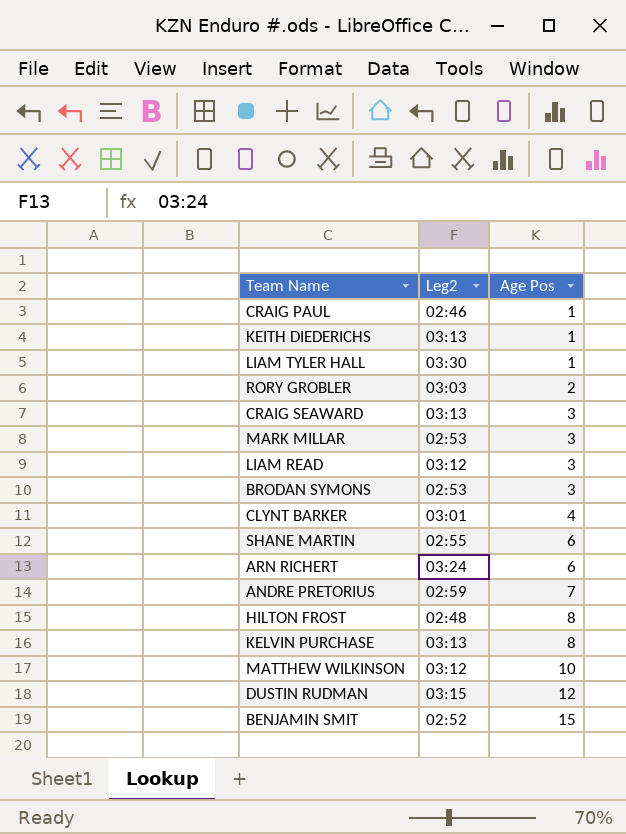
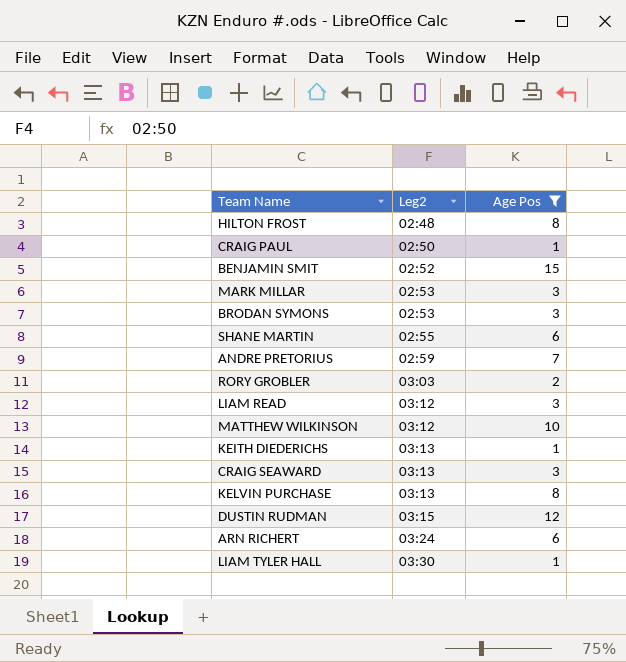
filter: none -> Age Pos != 4
row order: Age Pos ascending -> Leg2 ascending
CRAIG PAUL | Leg2: 02:46 -> 02:50

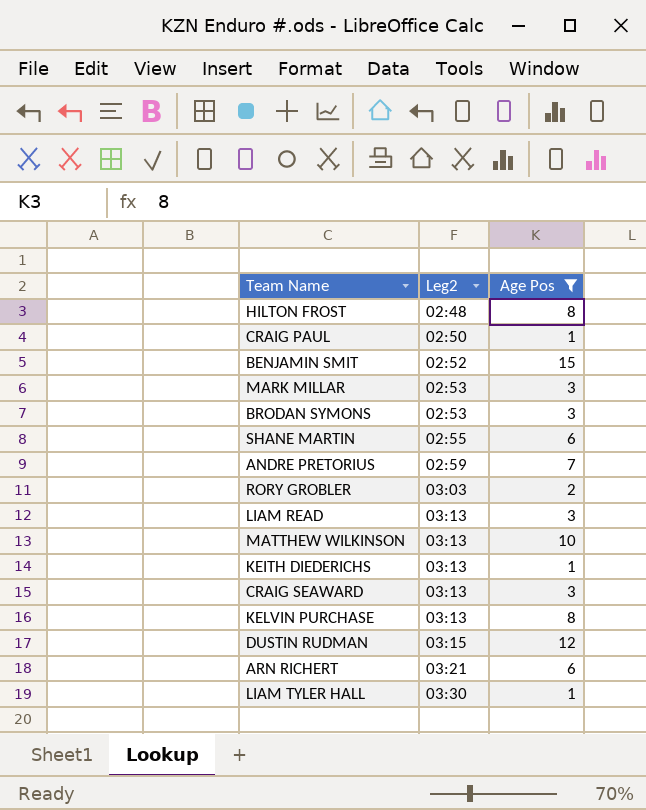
LIAM READ | Leg2: 03:12 -> 03:13
MATTHEW WILKINSON | Leg2: 03:12 -> 03:13
ARN RICHERT | Leg2: 03:24 -> 03:21

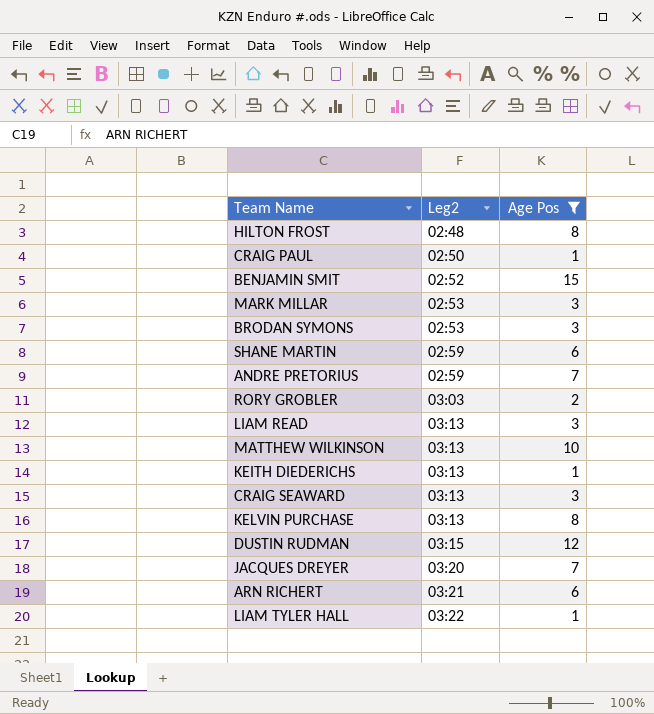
SHANE MARTIN | Leg2: 02:55 -> 02:59
row JACQUES DREYER: none -> 03:20 | 7
LIAM TYLER HALL | Leg2: 03:30 -> 03:22

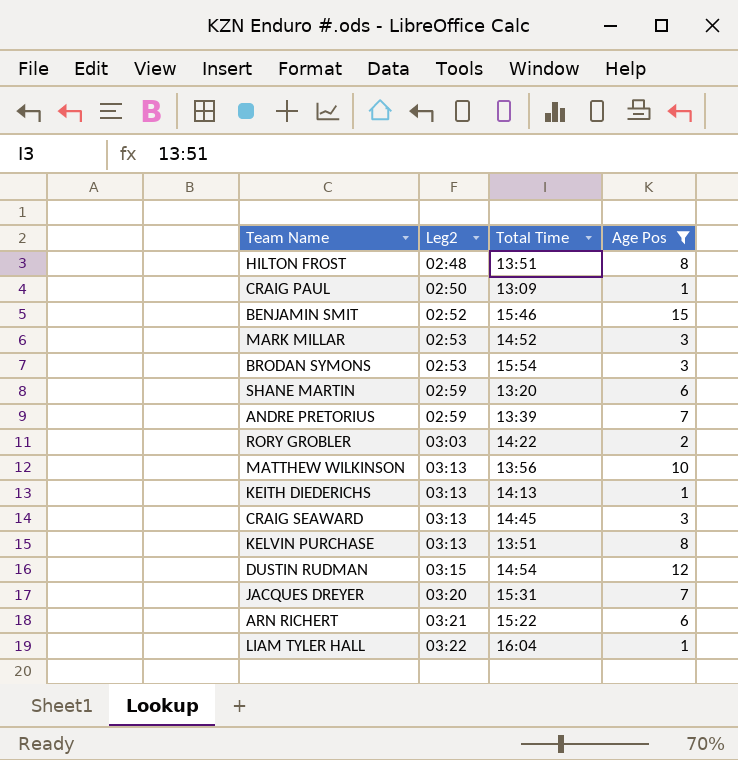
column Total Time | position: none -> 3
row LIAM READ: 03:13 | 3 -> none

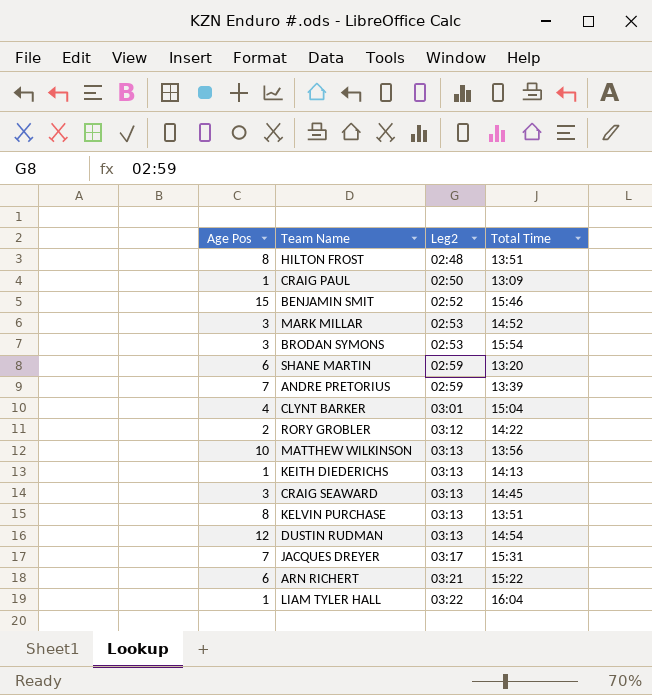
filter: Age Pos != 4 -> none
column Age Pos | position: 4 -> 1
RORY GROBLER | Leg2: 03:03 -> 03:12
DUSTIN RUDMAN | Leg2: 03:15 -> 03:13
JACQUES DREYER | Leg2: 03:20 -> 03:17

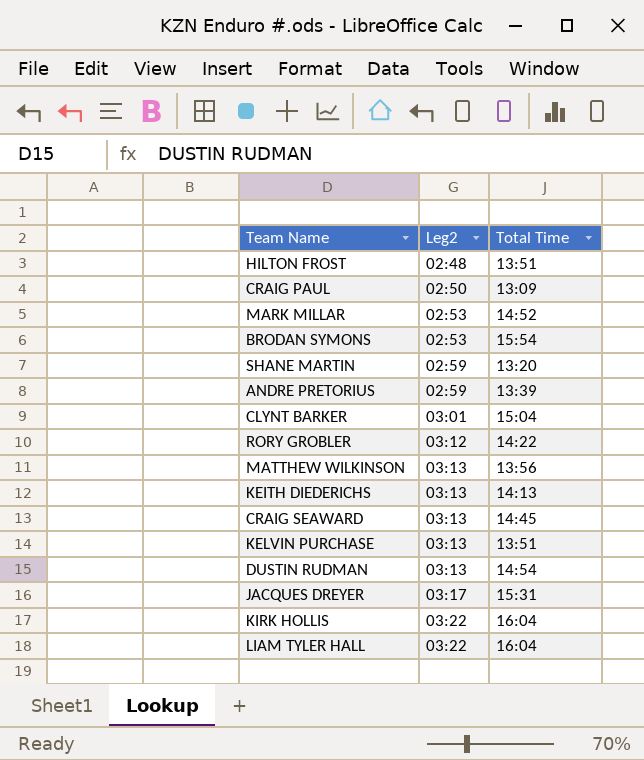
column Age Pos | position: 1 -> none
row BENJAMIN SMIT: 15 | 02:52 | 15:46 -> none
row ARN RICHERT: 6 | 03:21 | 15:22 -> none
row KIRK HOLLIS: none -> 03:22 | 16:04

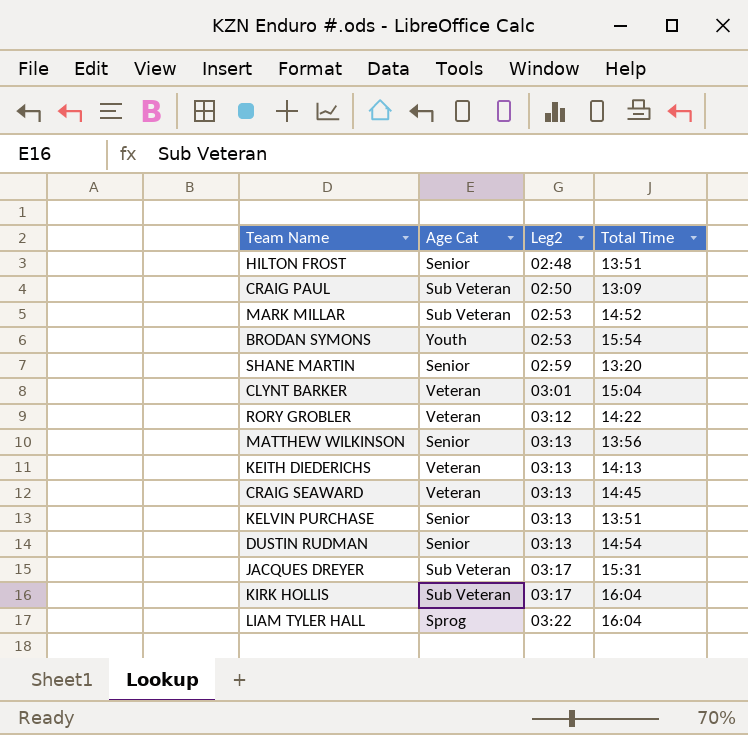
column Age Cat | position: none -> 2
row ANDRE PRETORIUS: 02:59 | 13:39 -> none
KIRK HOLLIS | Leg2: 03:22 -> 03:17

